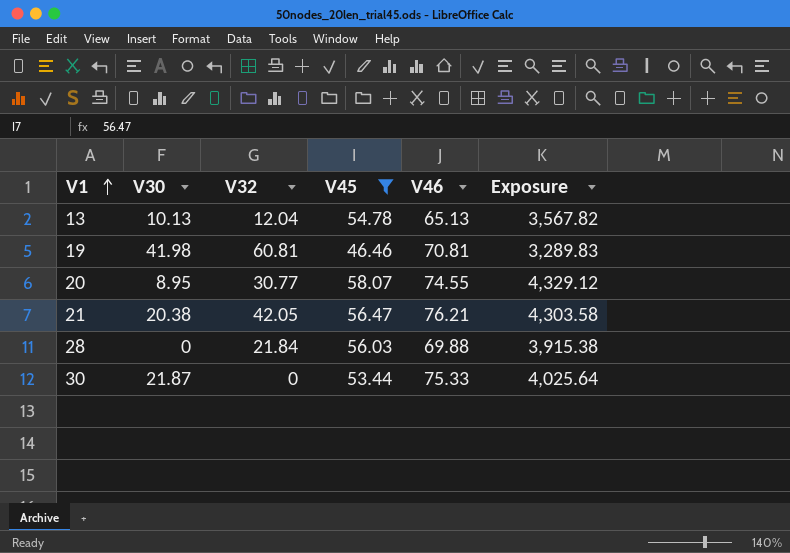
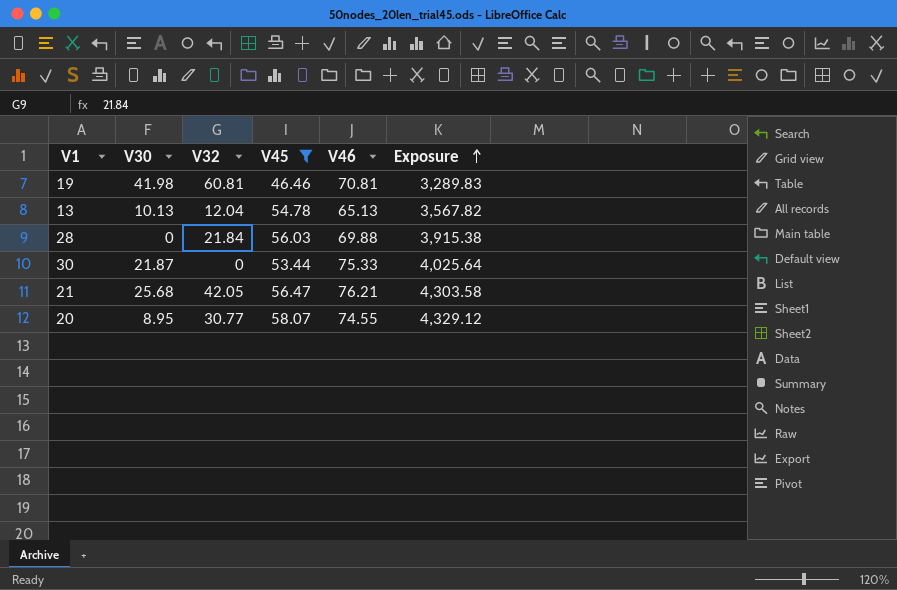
row order: V1 ascending -> Exposure ascending
21 | V30: 20.38 -> 25.68

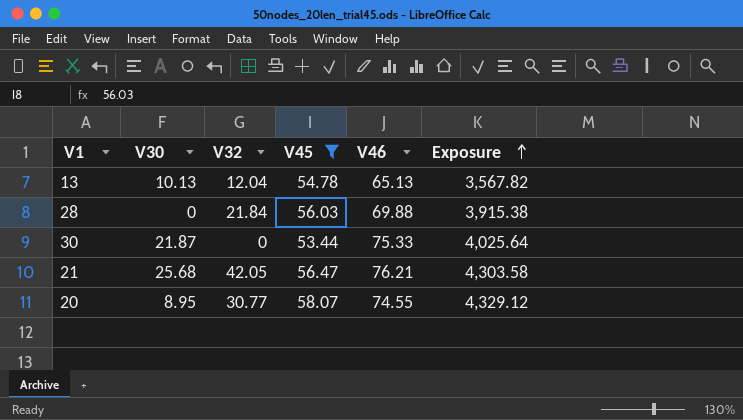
row 19: 41.98 | 60.81 | 46.46 | 70.81 | 3,289.83 -> none

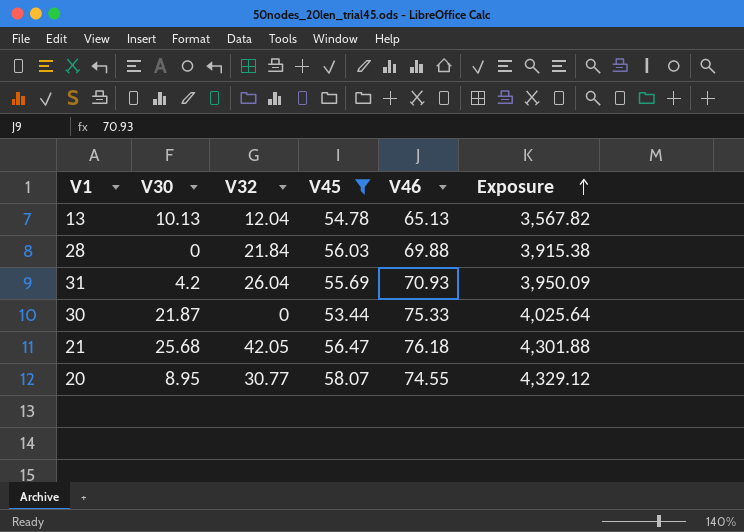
row 31: none -> 4.2 | 26.04 | 55.69 | 70.93 | 3,950.09
21 | V46: 76.21 -> 76.18
21 | Exposure: 4,303.58 -> 4,301.88

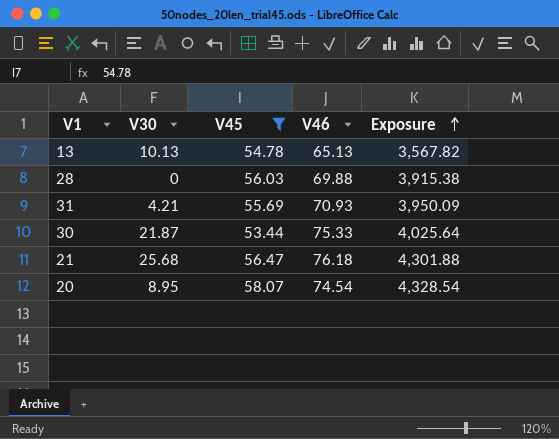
column V32 | position: 3 -> none
31 | V30: 4.2 -> 4.21
20 | V46: 74.55 -> 74.54
20 | Exposure: 4,329.12 -> 4,328.54

